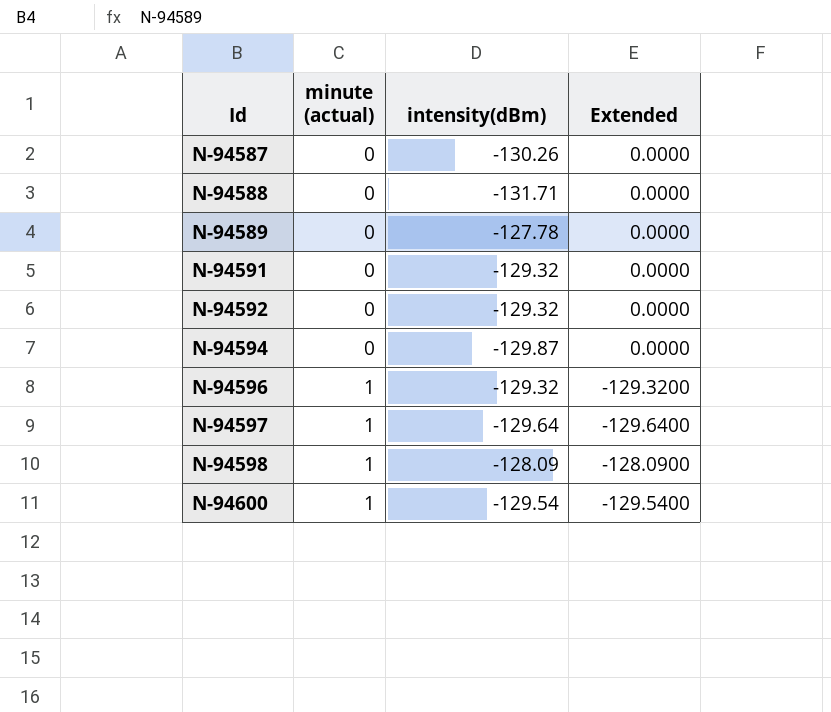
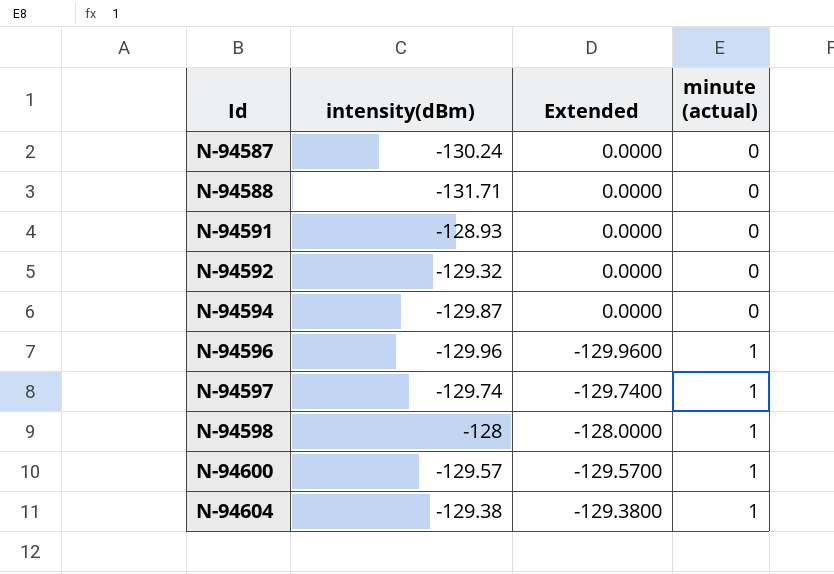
column minute (actual) | position: 2 -> 4
row N-94589: 0 | -127.78 | 0.0000 -> none
N-94587 | intensity(dBm): -130.26 -> -130.24
N-94591 | intensity(dBm): -129.32 -> -128.93
N-94596 | intensity(dBm): -129.32 -> -129.96
N-94596 | Extended: -129.3200 -> -129.9600
N-94597 | intensity(dBm): -129.64 -> -129.74
N-94597 | Extended: -129.6400 -> -129.7400
N-94598 | intensity(dBm): -128.09 -> -128
N-94598 | Extended: -128.0900 -> -128.0000
N-94600 | intensity(dBm): -129.54 -> -129.57
N-94600 | Extended: -129.5400 -> -129.5700
row N-94604: none -> -129.38 | -129.3800 | 1

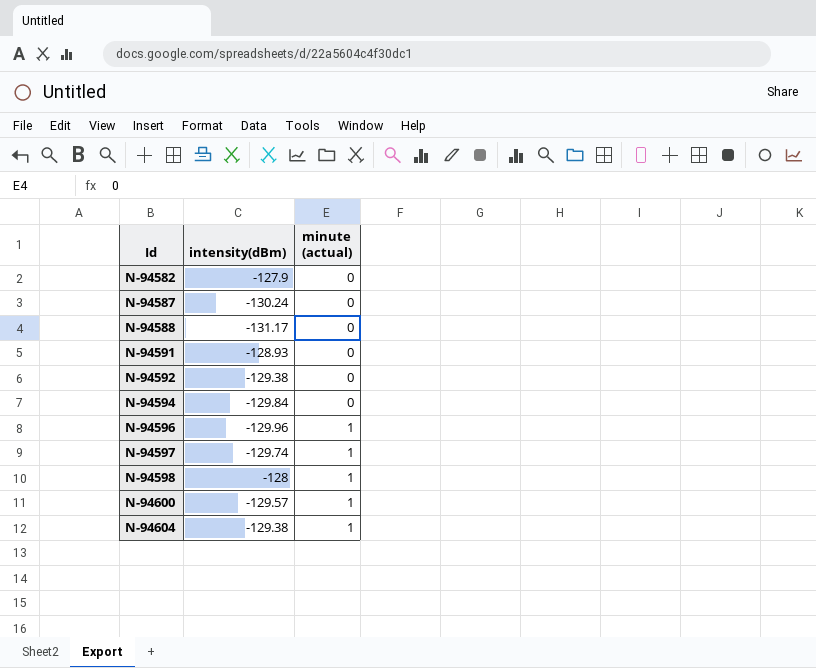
column Extended | formula: [intensity(dBm)] * [minute (actual)] -> none
row N-94582: none -> -127.9 | 0
N-94588 | intensity(dBm): -131.71 -> -131.17
N-94592 | intensity(dBm): -129.32 -> -129.38
N-94594 | intensity(dBm): -129.87 -> -129.84

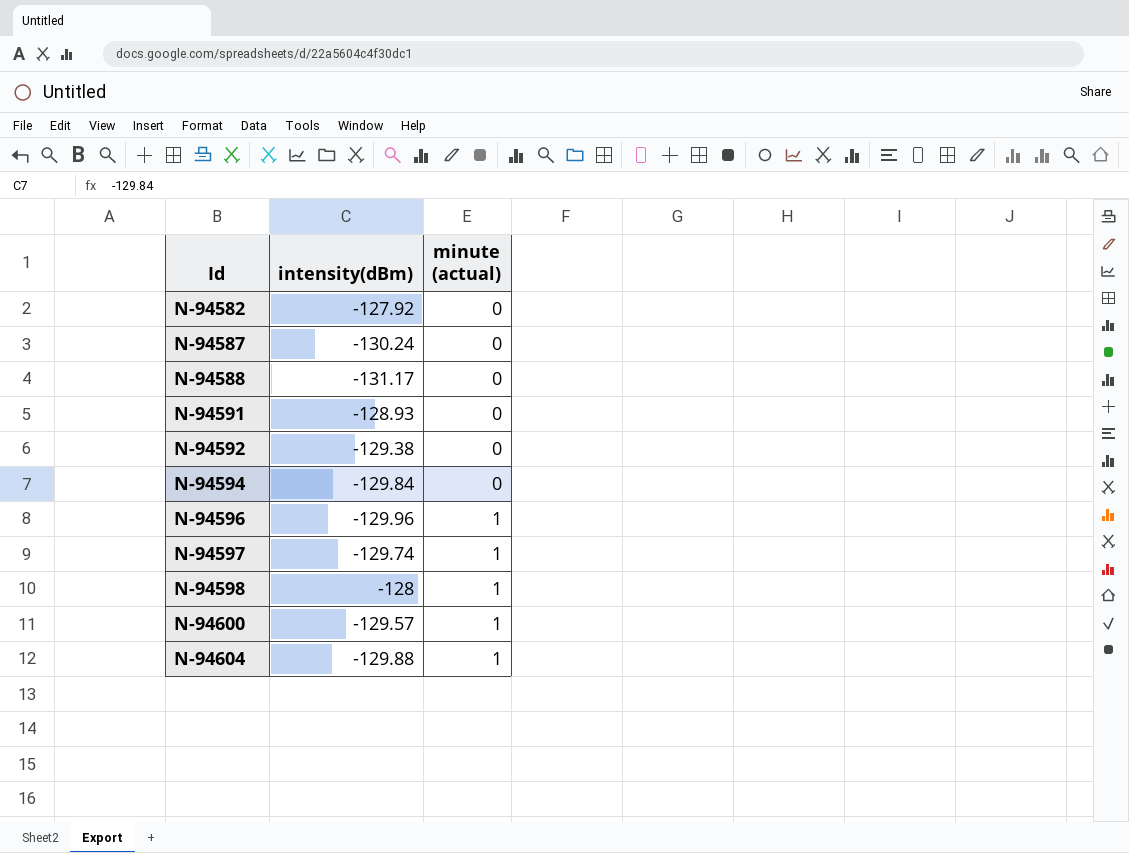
N-94582 | intensity(dBm): -127.9 -> -127.92
N-94604 | intensity(dBm): -129.38 -> -129.88

